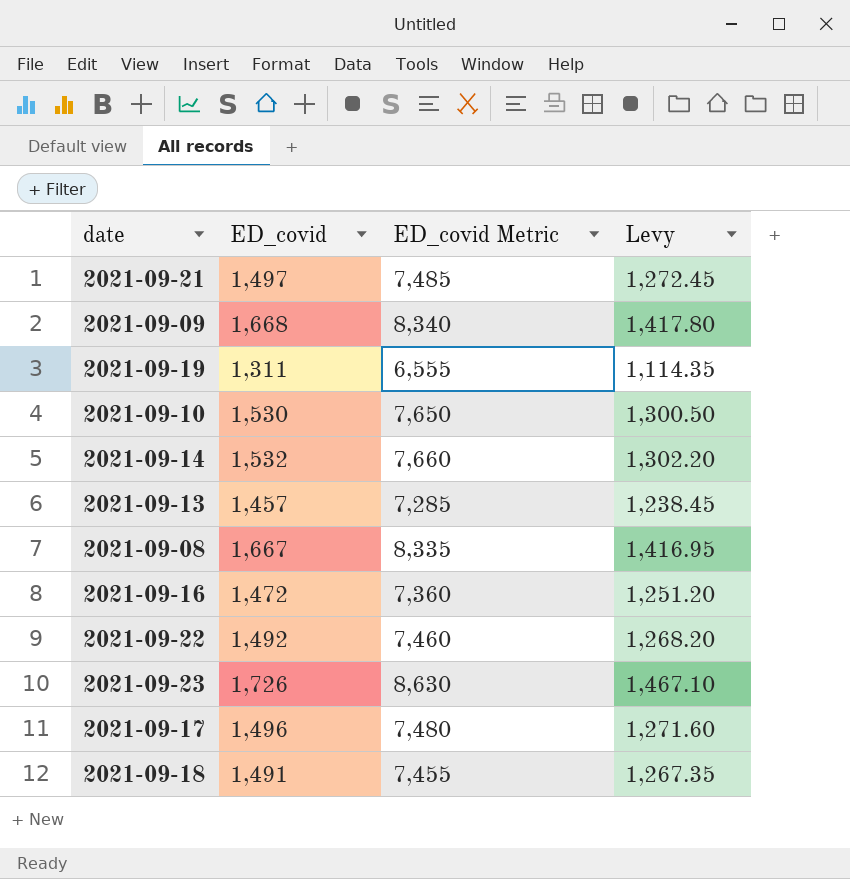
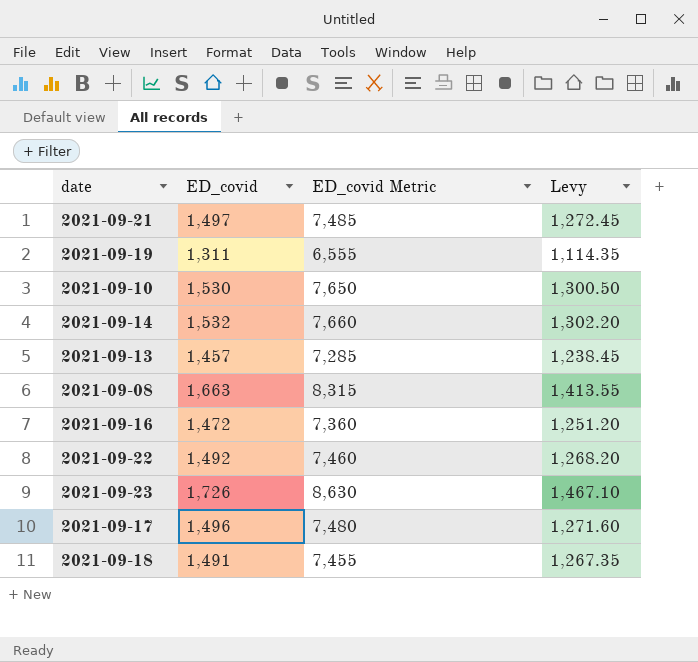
row 2021-09-09: 1,668 | 8,340 | 1,417.80 -> none
2021-09-08 | ED_covid: 1,667 -> 1,663
2021-09-08 | ED_covid Metric: 8,335 -> 8,315
2021-09-08 | Levy: 1,416.95 -> 1,413.55

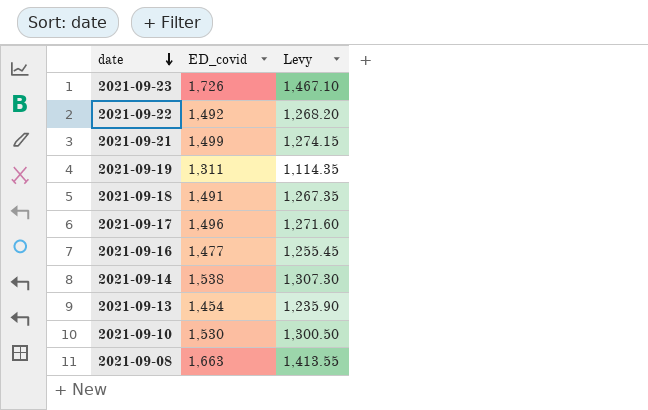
row order: none -> date descending
column ED_covid Metric | formula: [ED_covid] * 5 -> none
2021-09-21 | ED_covid: 1,497 -> 1,499
2021-09-21 | Levy: 1,272.45 -> 1,274.15
2021-09-16 | ED_covid: 1,472 -> 1,477
2021-09-16 | Levy: 1,251.20 -> 1,255.45
2021-09-14 | ED_covid: 1,532 -> 1,538
2021-09-14 | Levy: 1,302.20 -> 1,307.30
2021-09-13 | ED_covid: 1,457 -> 1,454
2021-09-13 | Levy: 1,238.45 -> 1,235.90

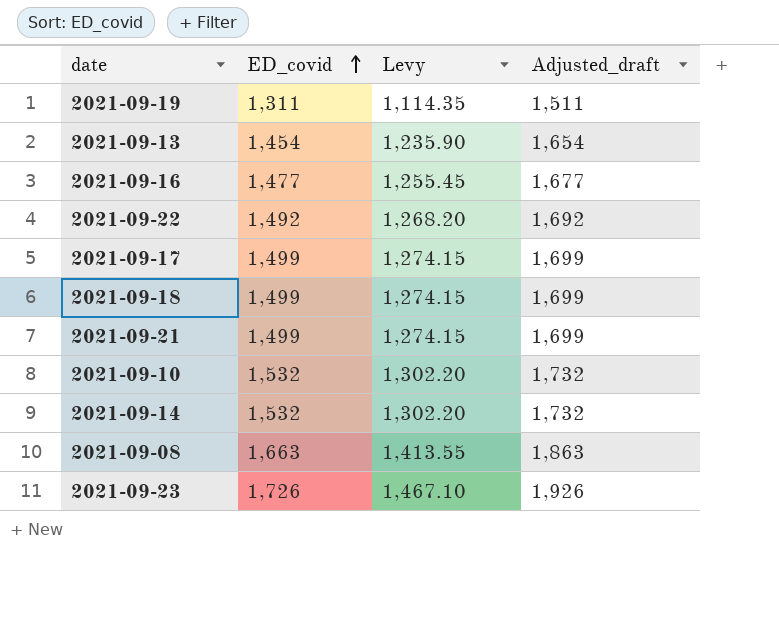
row order: date descending -> ED_covid ascending
column Adjusted_draft | formula: none -> [ED_covid] + 200
2021-09-17 | ED_covid: 1,496 -> 1,499
2021-09-17 | Levy: 1,271.60 -> 1,274.15
2021-09-18 | ED_covid: 1,491 -> 1,499
2021-09-18 | Levy: 1,267.35 -> 1,274.15
2021-09-10 | ED_covid: 1,530 -> 1,532
2021-09-10 | Levy: 1,300.50 -> 1,302.20
2021-09-14 | ED_covid: 1,538 -> 1,532
2021-09-14 | Levy: 1,307.30 -> 1,302.20

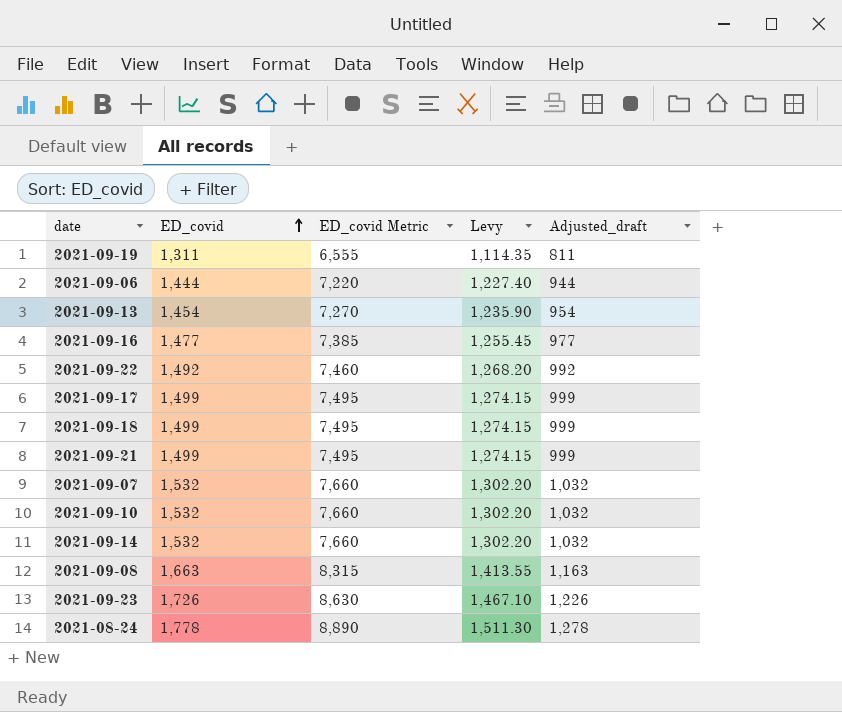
column ED_covid Metric | formula: none -> [ED_covid] * 5
column Adjusted_draft | formula: [ED_covid] + 200 -> [ED_covid] - 500
row 2021-09-06: none -> 1,444 | 7,220 | 1,227.40 | 944
row 2021-09-07: none -> 1,532 | 7,660 | 1,302.20 | 1,032
row 2021-08-24: none -> 1,778 | 8,890 | 1,511.30 | 1,278

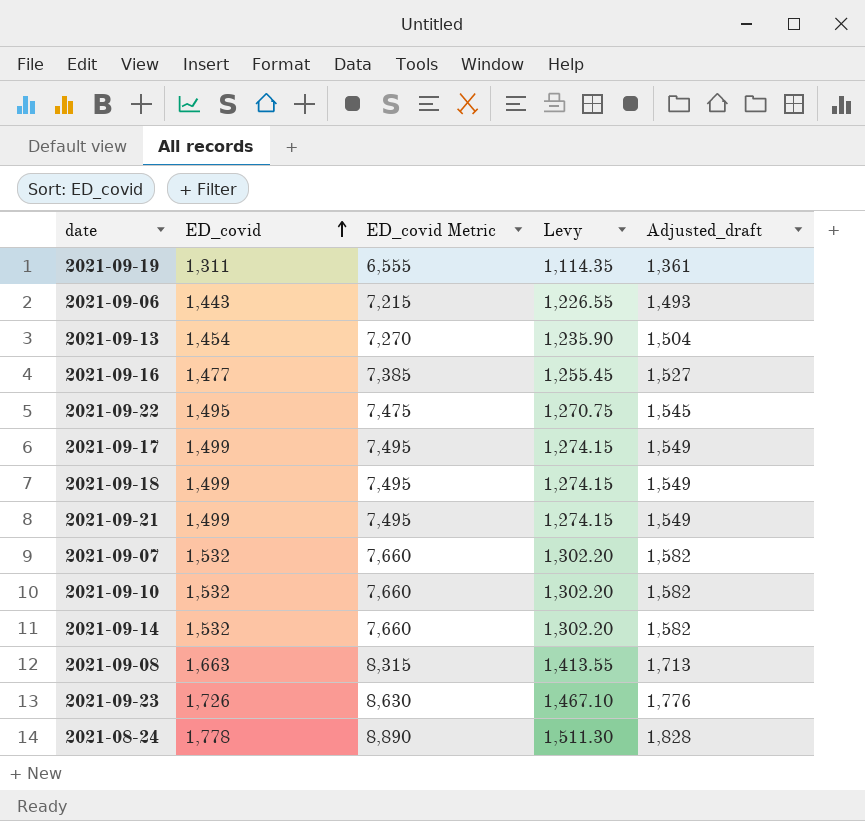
column Adjusted_draft | formula: [ED_covid] - 500 -> [ED_covid] + 50
2021-09-06 | ED_covid: 1,444 -> 1,443
2021-09-06 | ED_covid Metric: 7,220 -> 7,215
2021-09-06 | Levy: 1,227.40 -> 1,226.55
2021-09-22 | ED_covid: 1,492 -> 1,495
2021-09-22 | ED_covid Metric: 7,460 -> 7,475
2021-09-22 | Levy: 1,268.20 -> 1,270.75

